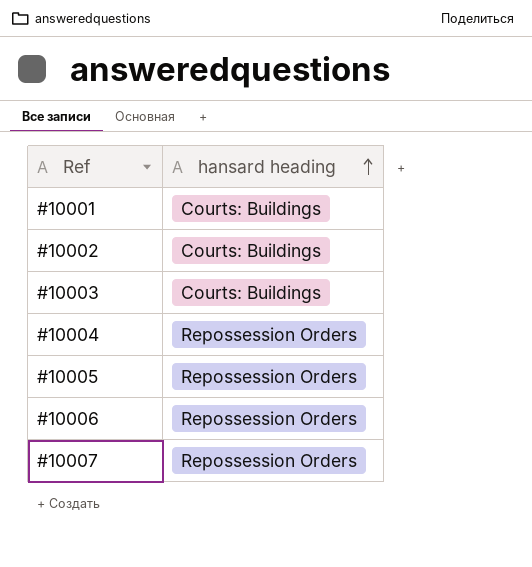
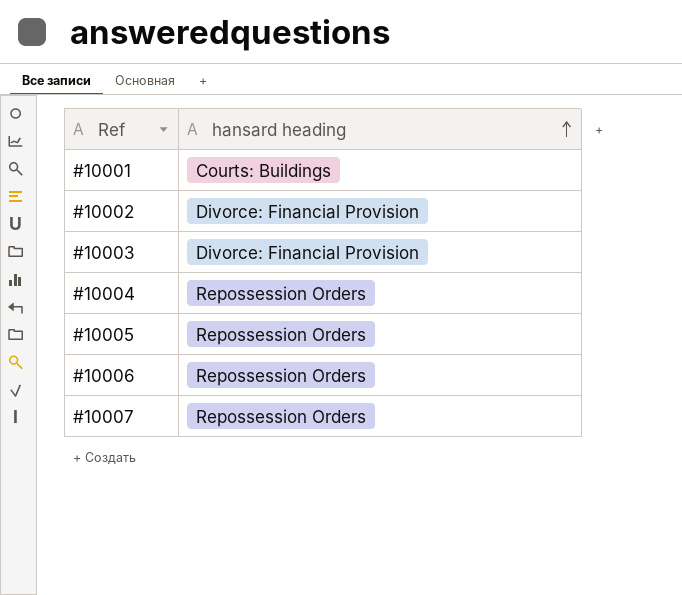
#10002 | hansard heading: Courts: Buildings -> Divorce: Financial Provision
#10003 | hansard heading: Courts: Buildings -> Divorce: Financial Provision

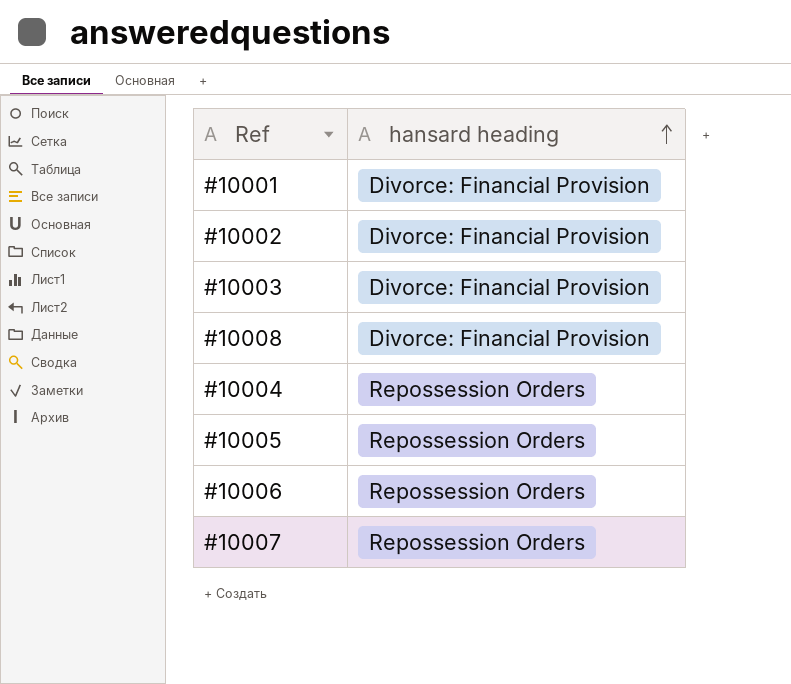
#10001 | hansard heading: Courts: Buildings -> Divorce: Financial Provision
row #10008: none -> Divorce: Financial Provision

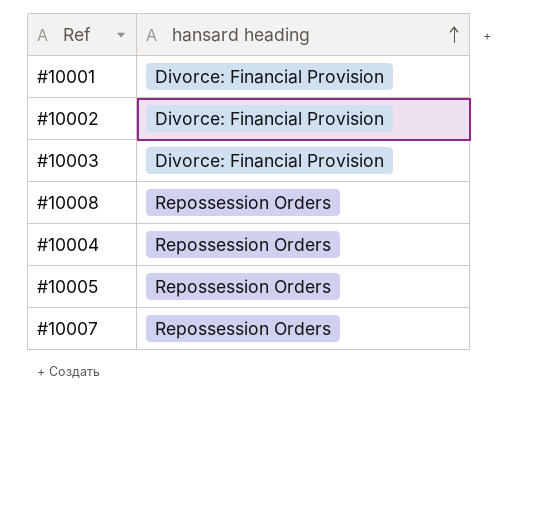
row #10006: Repossession Orders -> none
#10008 | hansard heading: Divorce: Financial Provision -> Repossession Orders

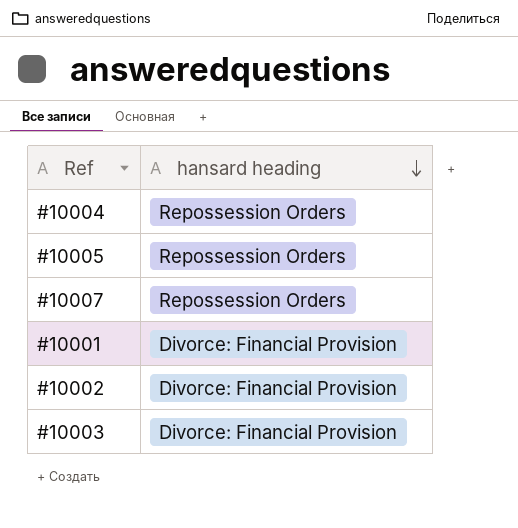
row order: hansard heading ascending -> hansard heading descending
row #10008: Repossession Orders -> none

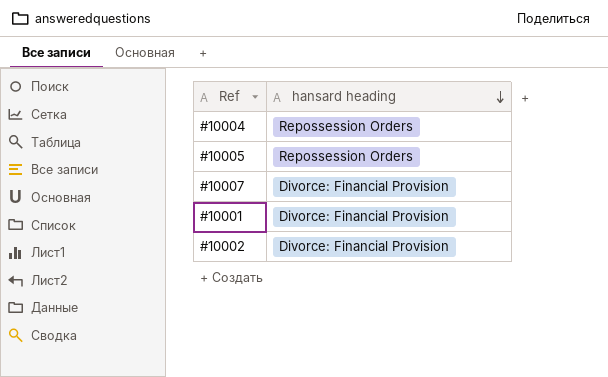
row #10003: Divorce: Financial Provision -> none
#10007 | hansard heading: Repossession Orders -> Divorce: Financial Provision

